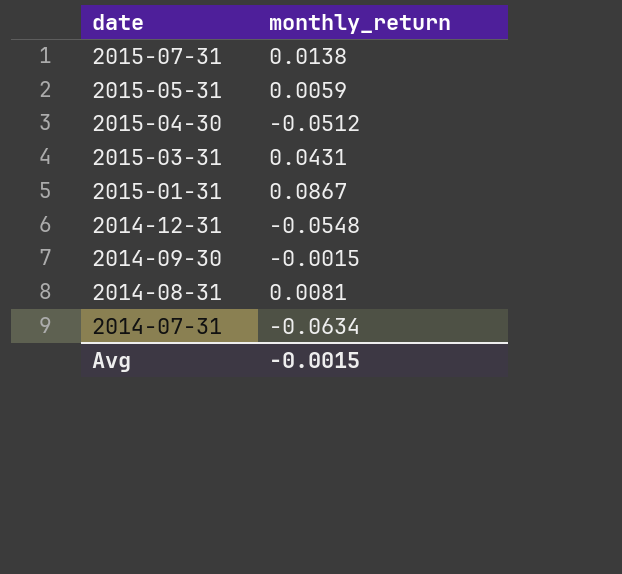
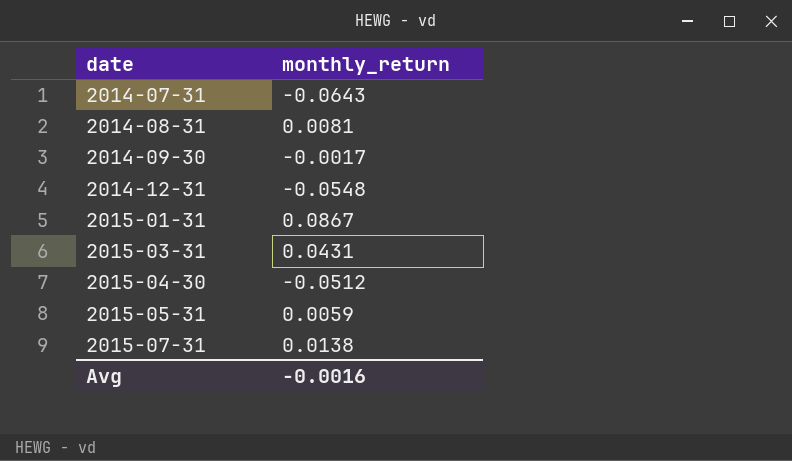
row order: date descending -> date ascending
2014-07-31 | monthly_return: -0.0634 -> -0.0643
2014-09-30 | monthly_return: -0.0015 -> -0.0017
Avg | monthly_return: -0.0015 -> -0.0016

